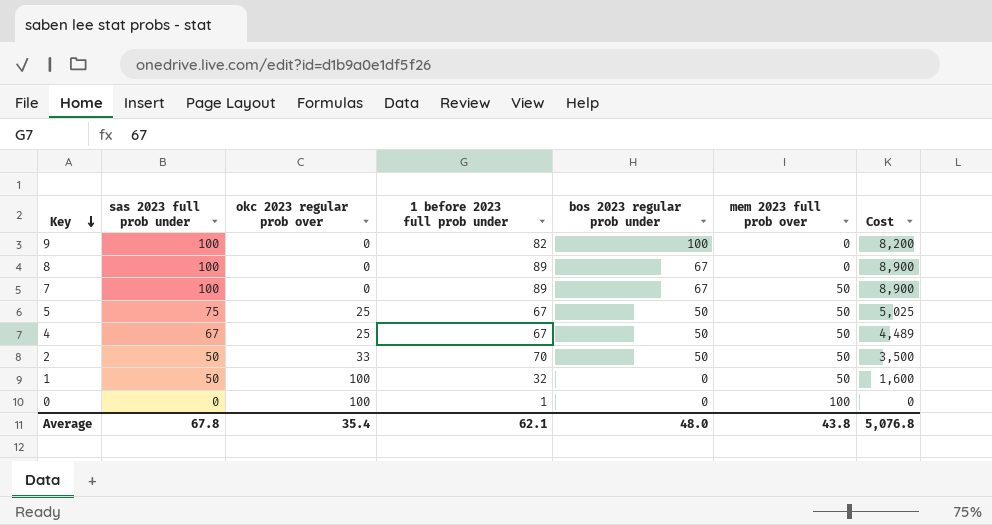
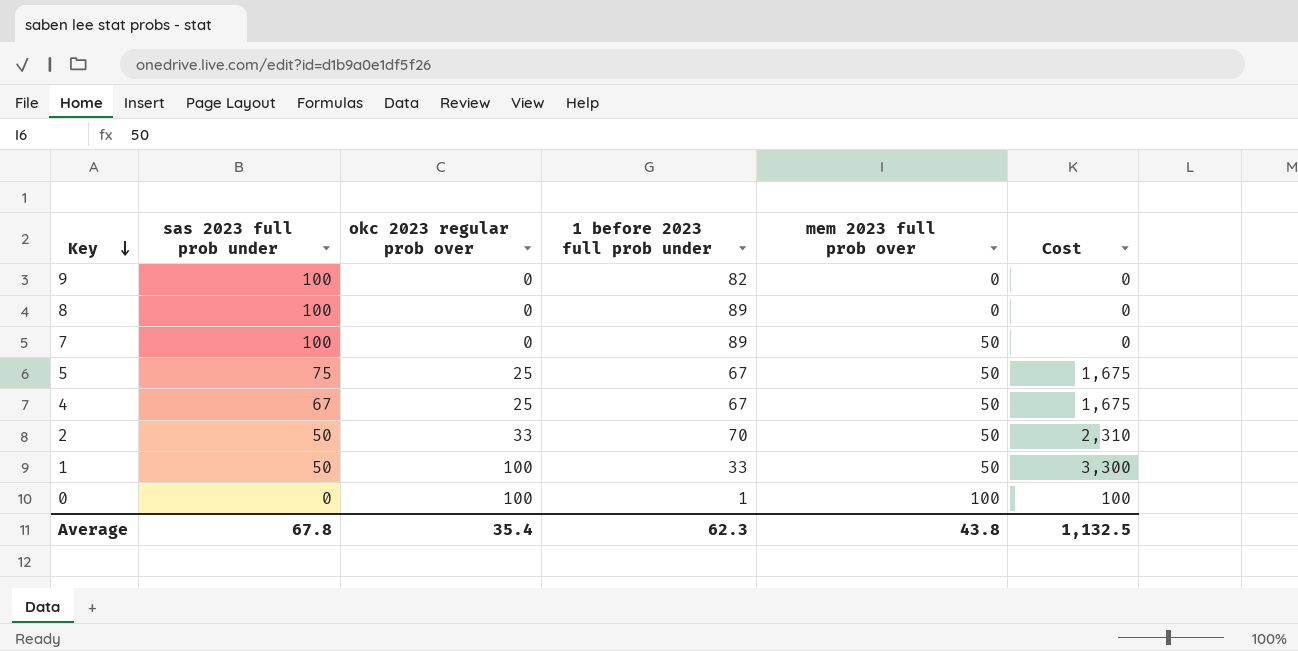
column bos 2023 regular prob under | position: 5 -> none
column Cost | formula: [sas 2023 full prob under] * [1 before 2023 full prob under] -> [okc 2023 regular prob over] * [1 before 2023 full prob under]
1 | 1 before 2023 full prob under: 32 -> 33
Average | 1 before 2023 full prob under: 62.1 -> 62.3
Average | Cost: 5,076.8 -> 1,132.5

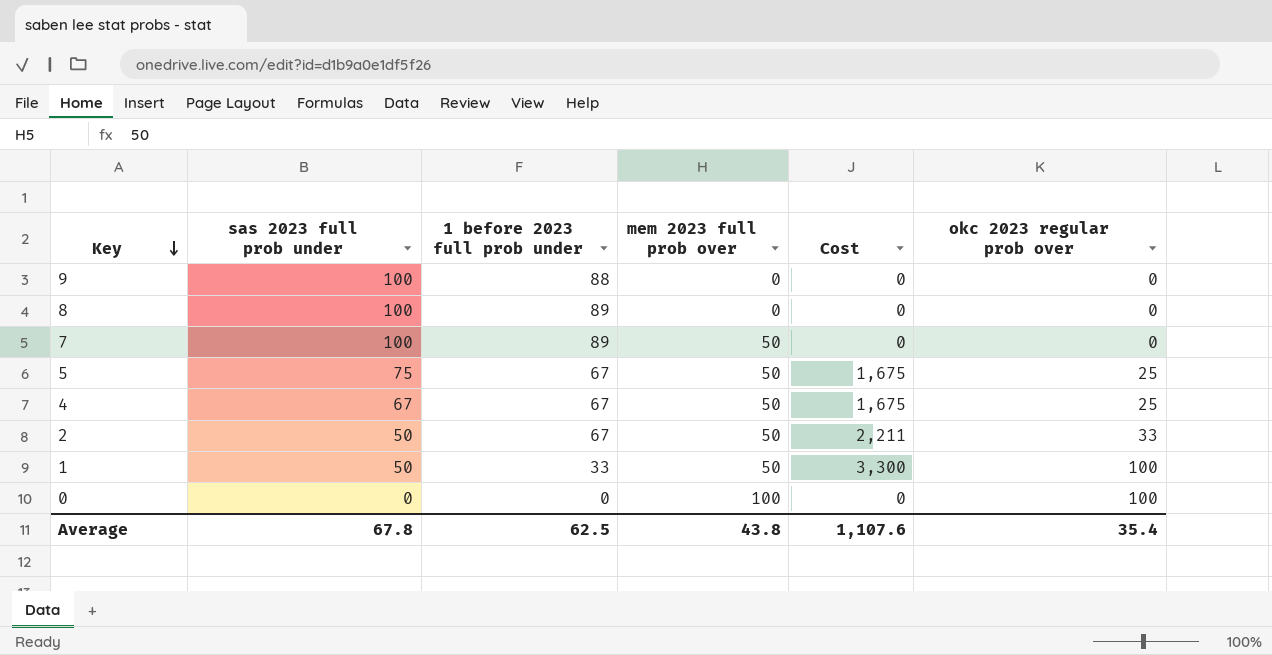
column okc 2023 regular prob over | position: 3 -> 6
9 | 1 before 2023 full prob under: 82 -> 88
2 | 1 before 2023 full prob under: 70 -> 67
2 | Cost: 2,310 -> 2,211
0 | 1 before 2023 full prob under: 1 -> 0
0 | Cost: 100 -> 0
Average | 1 before 2023 full prob under: 62.3 -> 62.5
Average | Cost: 1,132.5 -> 1,107.6

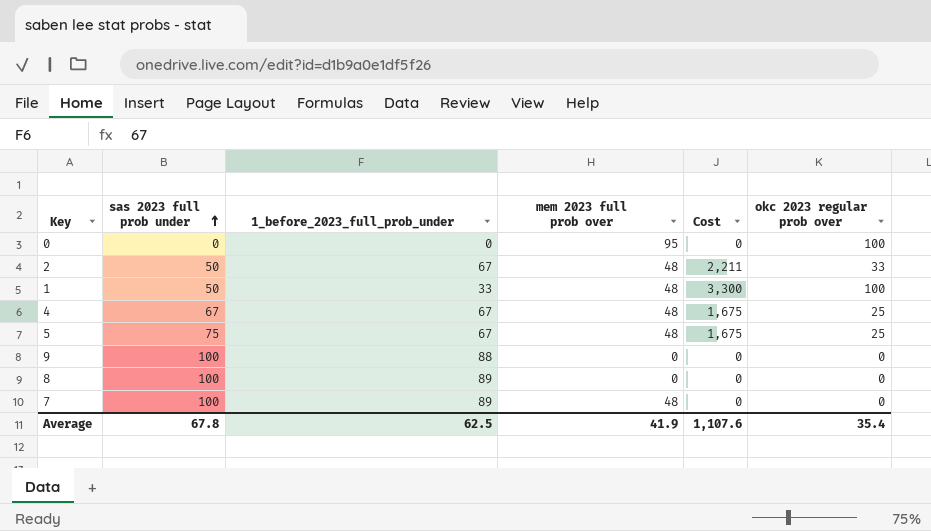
row order: Key descending -> sas 2023 full prob under ascending
column name: 1 before 2023 full prob under -> 1_before_2023_full_prob_under
0 | mem 2023 full prob over: 100 -> 95
2 | mem 2023 full prob over: 50 -> 48
1 | mem 2023 full prob over: 50 -> 48
4 | mem 2023 full prob over: 50 -> 48
5 | mem 2023 full prob over: 50 -> 48
7 | mem 2023 full prob over: 50 -> 48
Average | mem 2023 full prob over: 43.8 -> 41.9

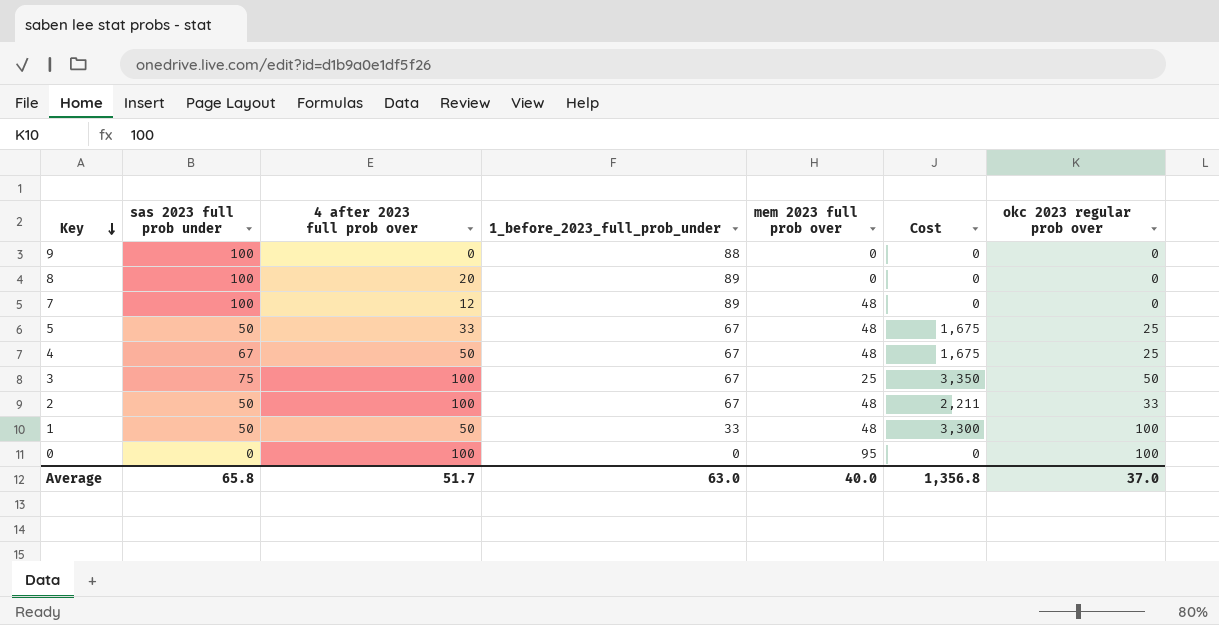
row order: sas 2023 full prob under ascending -> Key descending
column 4 after 2023 full prob over | position: none -> 3
5 | sas 2023 full prob under: 75 -> 50
row 3: none -> 75 | 100 | 67 | 25 | 3,350 | 50
Average | sas 2023 full prob under: 67.8 -> 65.8
Average | 1_before_2023_full_prob_under: 62.5 -> 63.0
Average | mem 2023 full prob over: 41.9 -> 40.0
Average | Cost: 1,107.6 -> 1,356.8
Average | okc 2023 regular prob over: 35.4 -> 37.0

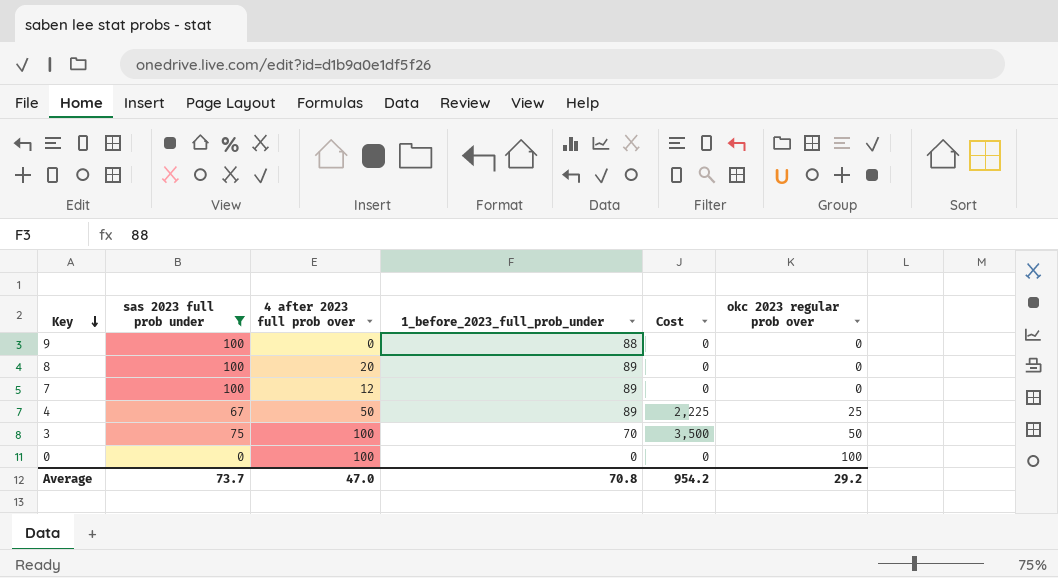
filter: none -> sas 2023 full prob under != 50
column mem 2023 full prob over | position: 5 -> none
4 | 1_before_2023_full_prob_under: 67 -> 89
4 | Cost: 1,675 -> 2,225
3 | 1_before_2023_full_prob_under: 67 -> 70
3 | Cost: 3,350 -> 3,500
Average | sas 2023 full prob under: 65.8 -> 73.7
Average | 4 after 2023 full prob over: 51.7 -> 47.0
Average | 1_before_2023_full_prob_under: 63.0 -> 70.8
Average | Cost: 1,356.8 -> 954.2
Average | okc 2023 regular prob over: 37.0 -> 29.2

